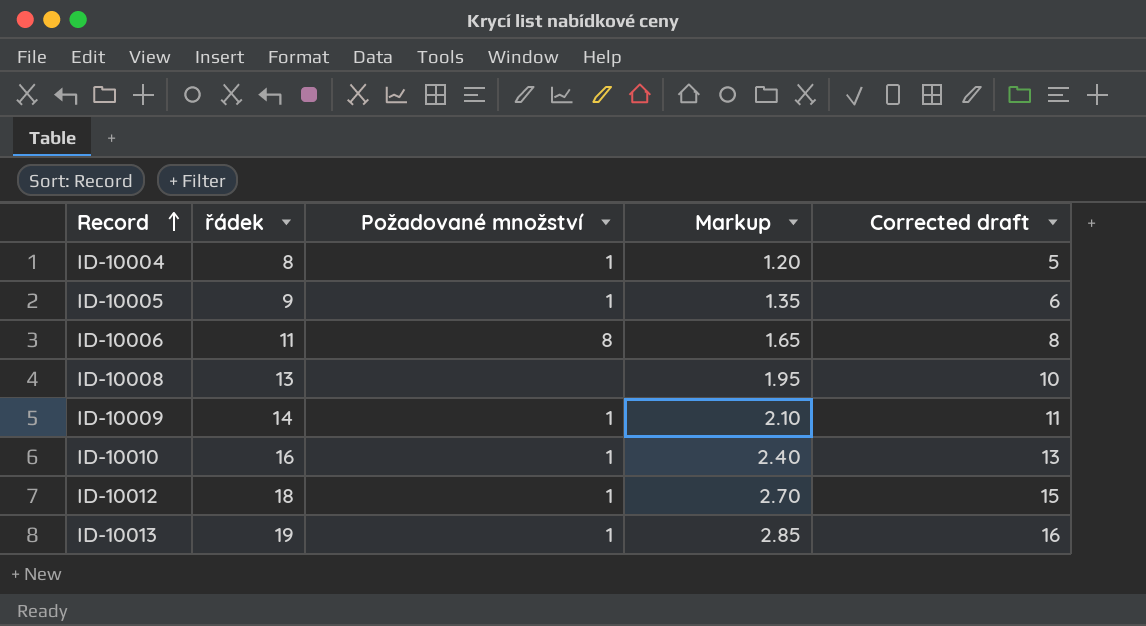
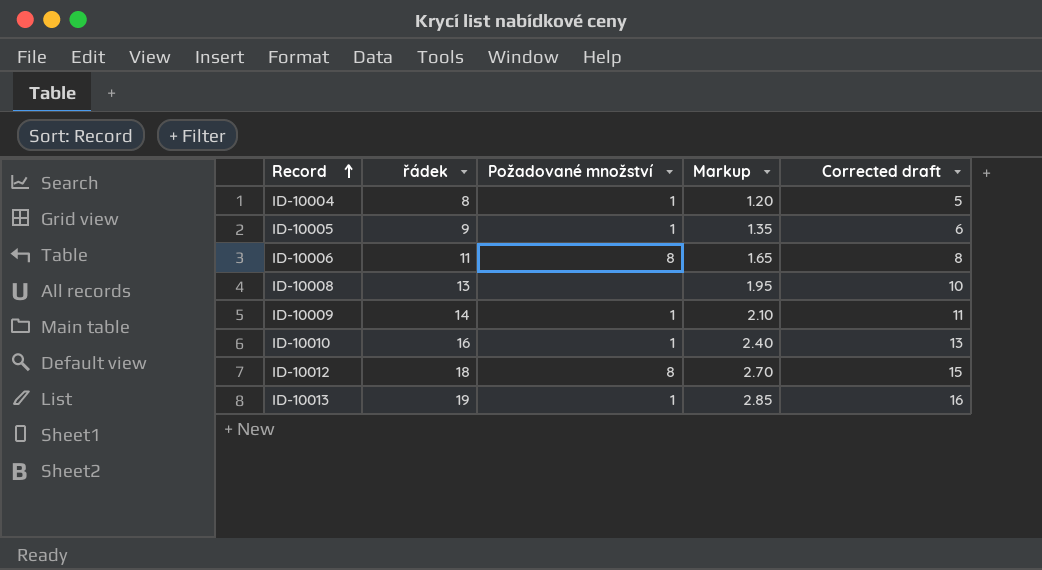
ID-10012 | Požadované množství: 1 -> 8

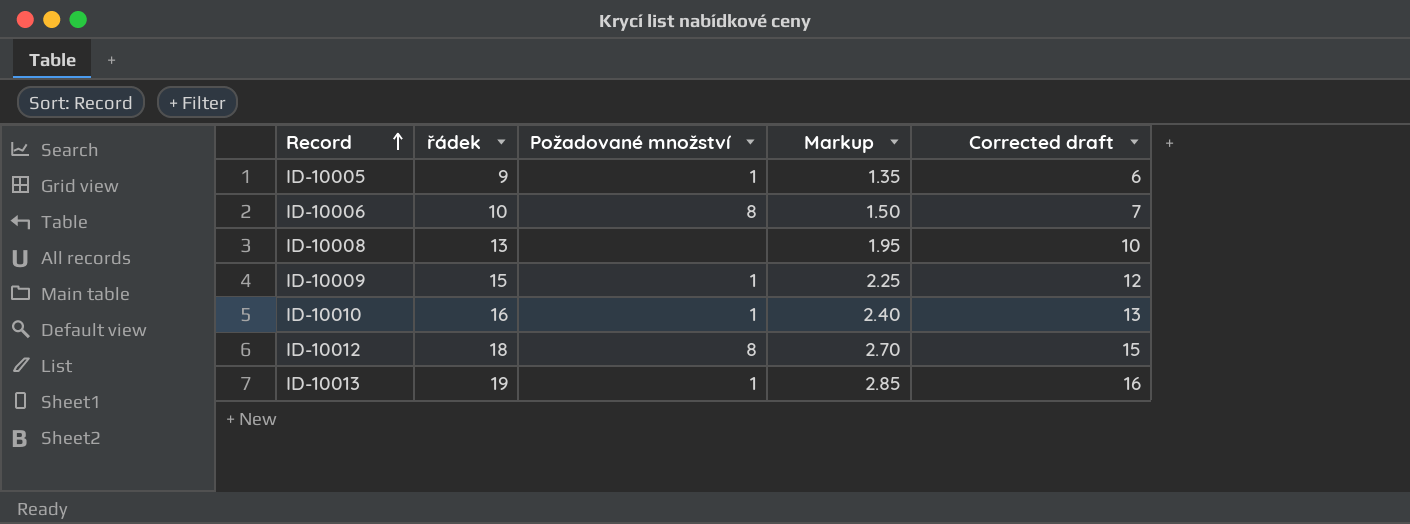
row ID-10004: 8 | 1 | 1.20 | 5 -> none
ID-10006 | řádek: 11 -> 10
ID-10006 | Markup: 1.65 -> 1.50
ID-10006 | Corrected draft: 8 -> 7
ID-10009 | řádek: 14 -> 15
ID-10009 | Markup: 2.10 -> 2.25
ID-10009 | Corrected draft: 11 -> 12

